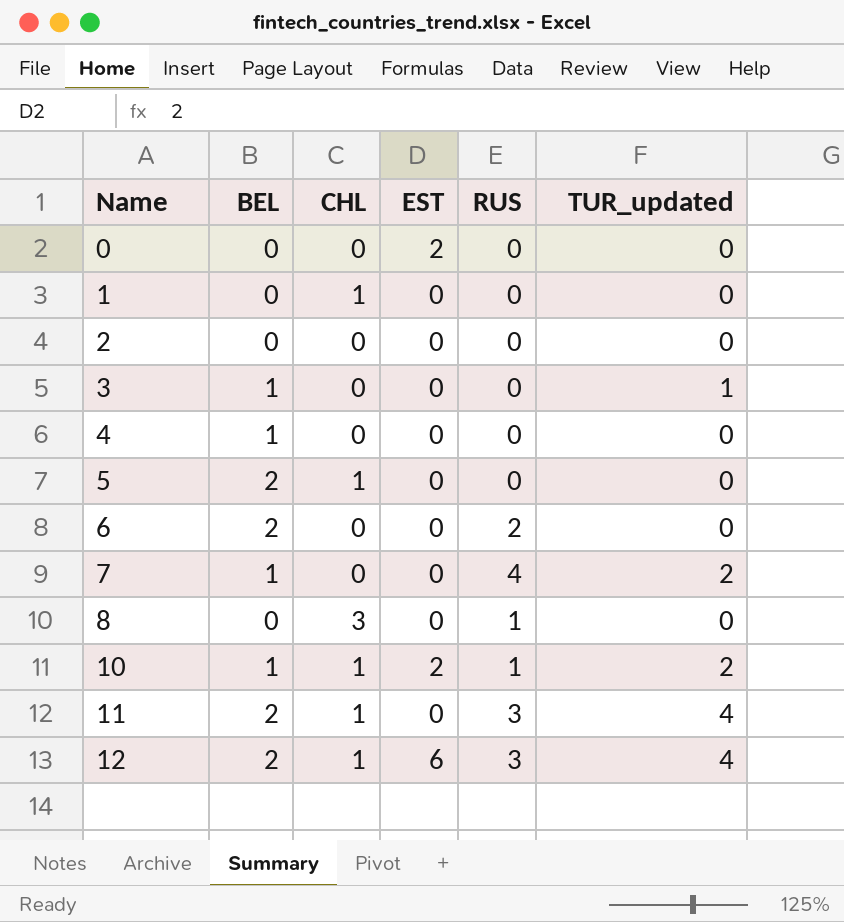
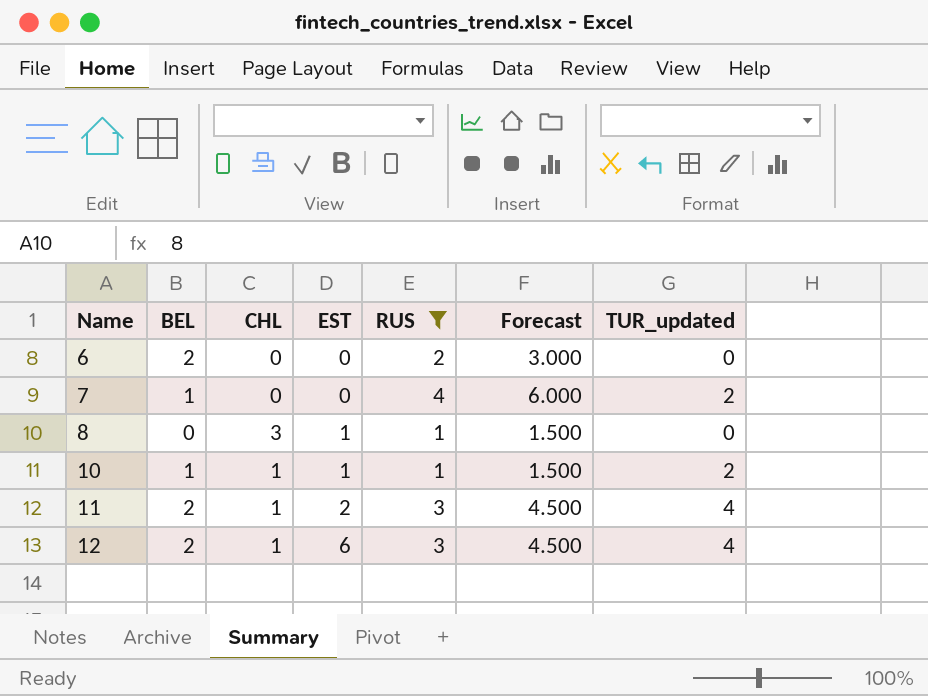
filter: none -> RUS != 0
column Forecast | formula: none -> [RUS] * 1.5
8 | EST: 0 -> 1
10 | EST: 2 -> 1
11 | EST: 0 -> 2

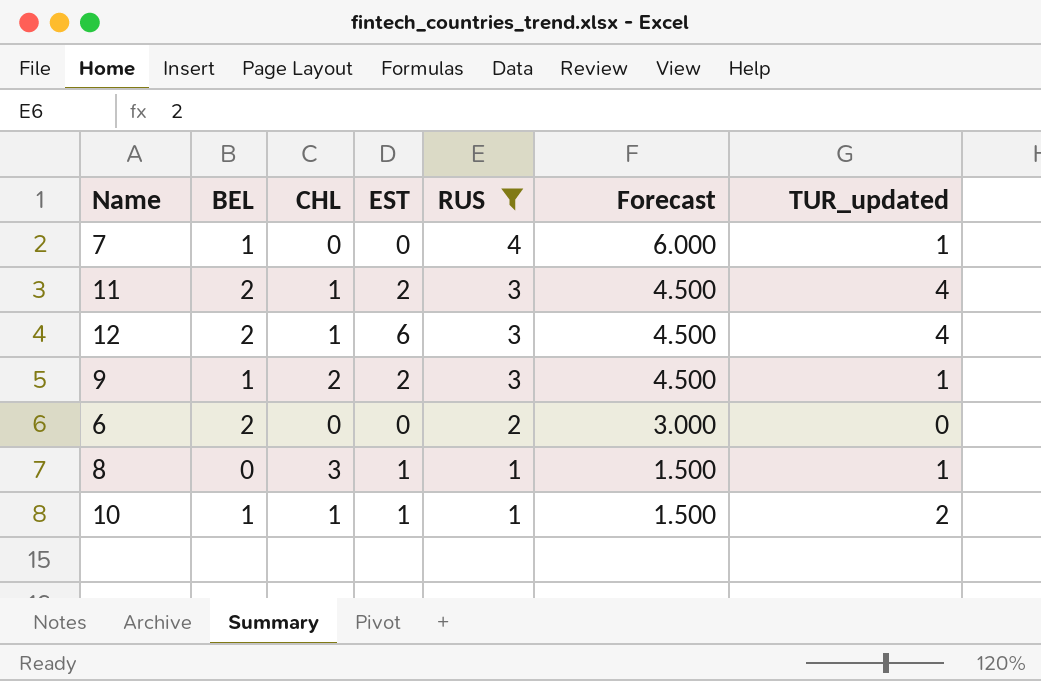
row order: Name ascending -> RUS descending
7 | TUR_updated: 2 -> 1
row 9: none -> 1 | 2 | 2 | 3 | 4.500 | 1
8 | TUR_updated: 0 -> 1

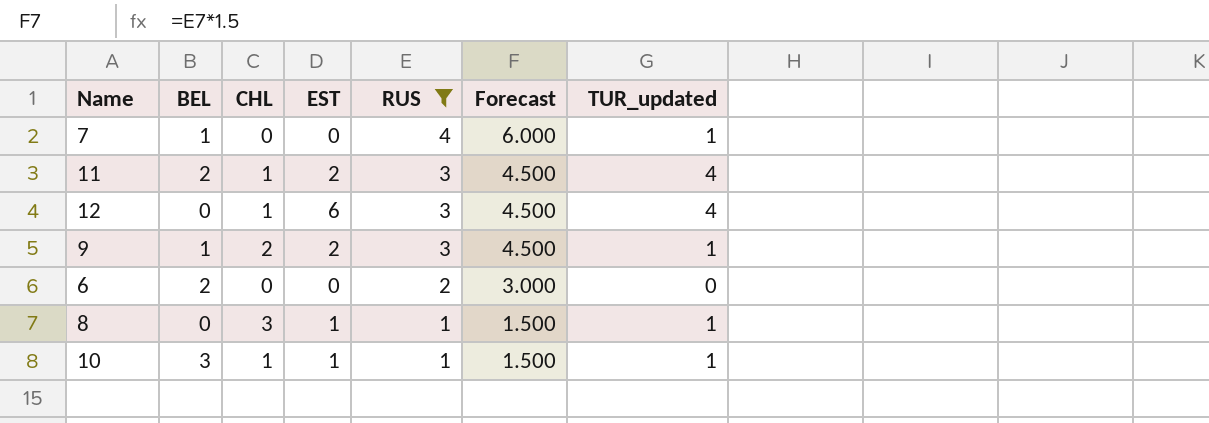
12 | BEL: 2 -> 0
10 | BEL: 1 -> 3
10 | TUR_updated: 2 -> 1

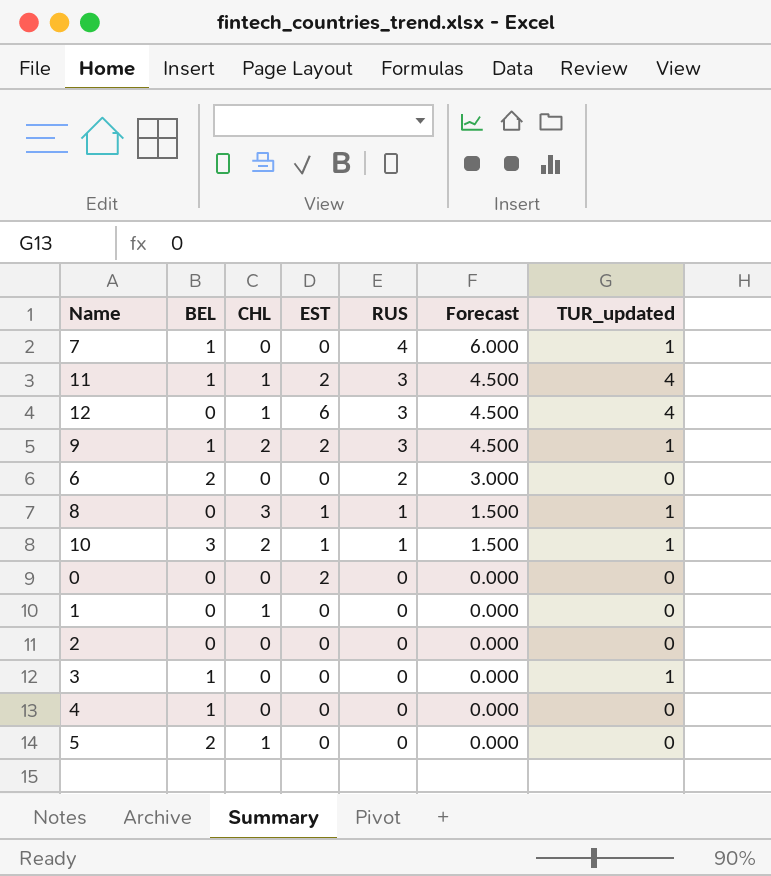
filter: RUS != 0 -> none
11 | BEL: 2 -> 1
10 | CHL: 1 -> 2

